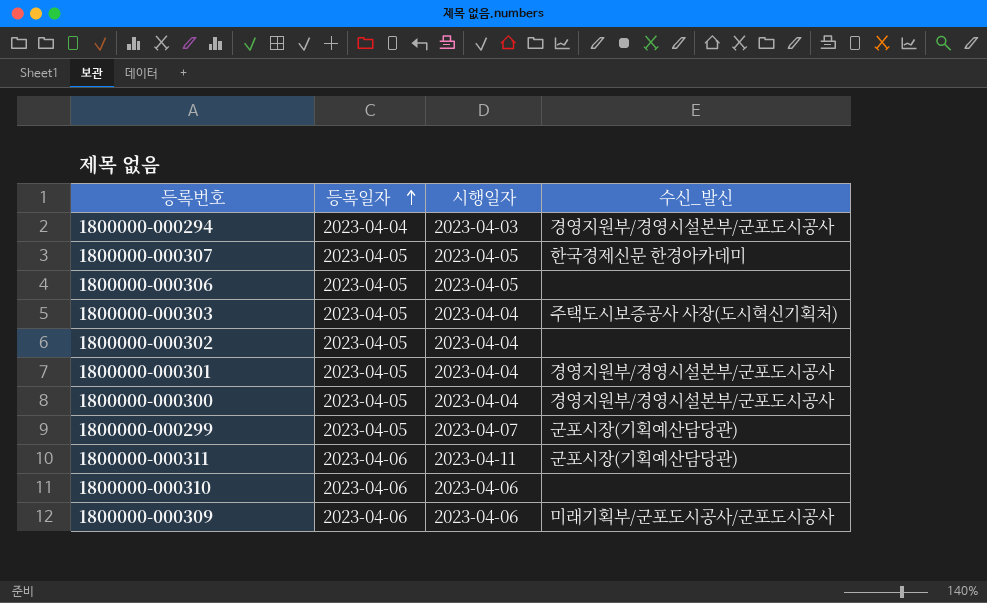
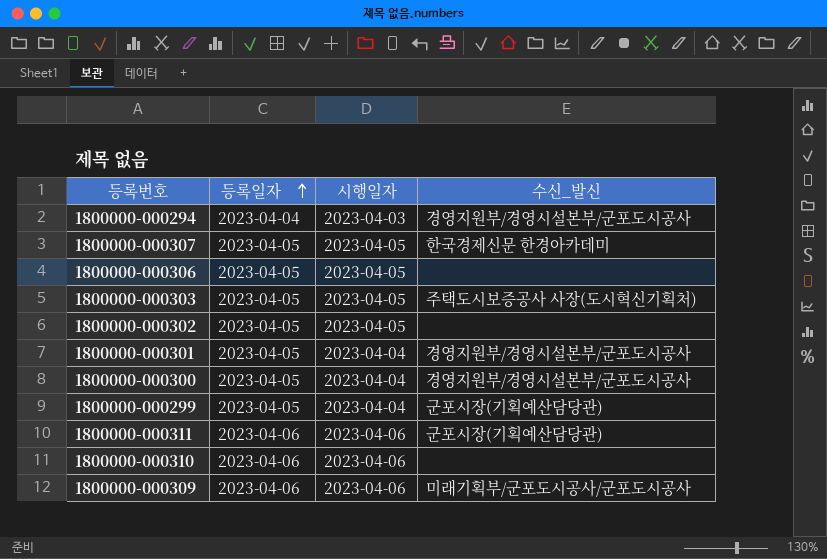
1800000-000303 | 시행일자: 2023-04-04 -> 2023-04-05
1800000-000302 | 시행일자: 2023-04-04 -> 2023-04-05
1800000-000299 | 시행일자: 2023-04-07 -> 2023-04-04
1800000-000311 | 시행일자: 2023-04-11 -> 2023-04-06

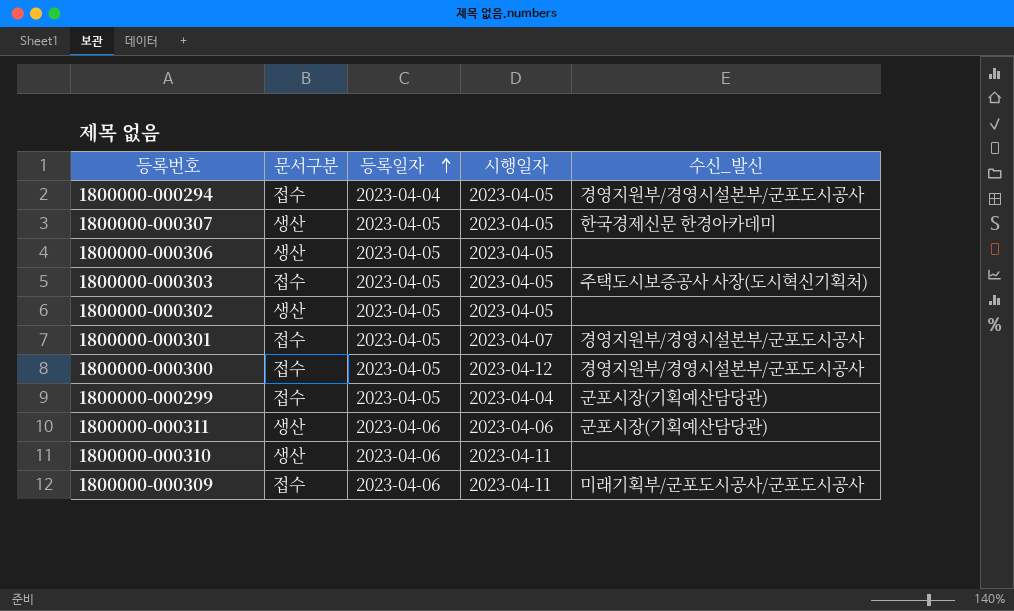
column 문서구분 | position: none -> 2
1800000-000294 | 시행일자: 2023-04-03 -> 2023-04-05
1800000-000301 | 시행일자: 2023-04-04 -> 2023-04-07
1800000-000300 | 시행일자: 2023-04-04 -> 2023-04-12
1800000-000310 | 시행일자: 2023-04-06 -> 2023-04-11
1800000-000309 | 시행일자: 2023-04-06 -> 2023-04-11

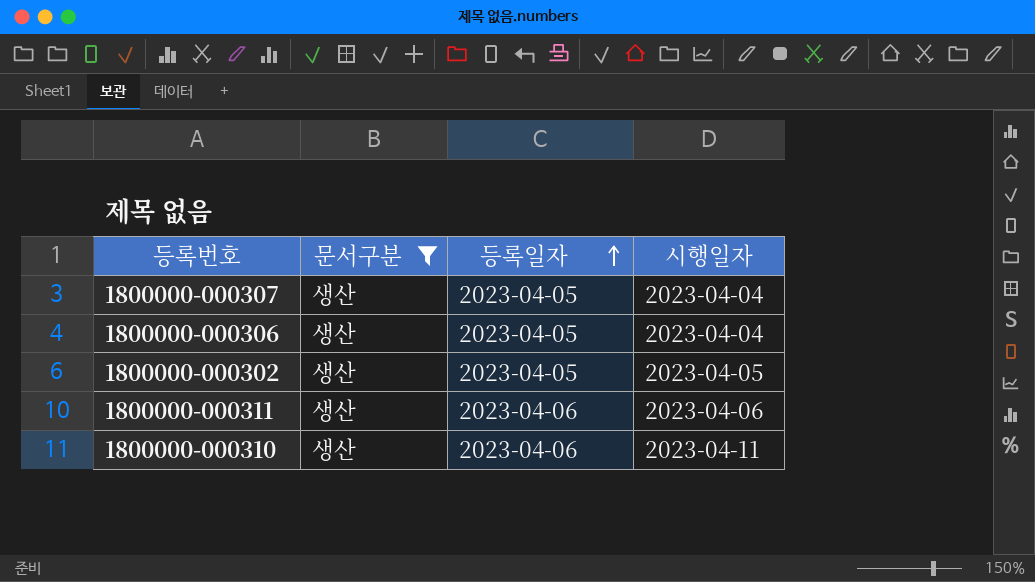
filter: none -> 문서구분 = 생산
column 수신_발신 | position: 5 -> none
1800000-000307 | 시행일자: 2023-04-05 -> 2023-04-04
1800000-000306 | 시행일자: 2023-04-05 -> 2023-04-04

